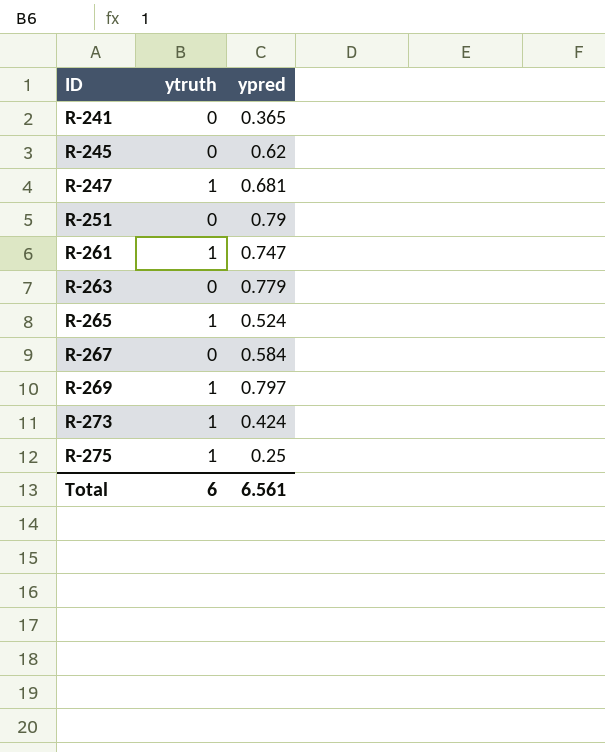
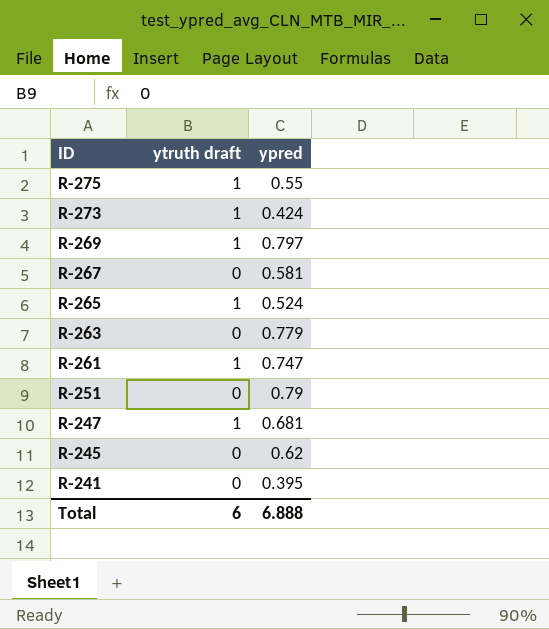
row order: ID ascending -> ID descending
column name: ytruth -> ytruth draft
R-275 | ypred: 0.25 -> 0.55
R-267 | ypred: 0.584 -> 0.581
R-241 | ypred: 0.365 -> 0.395
Total | ypred: 6.561 -> 6.888

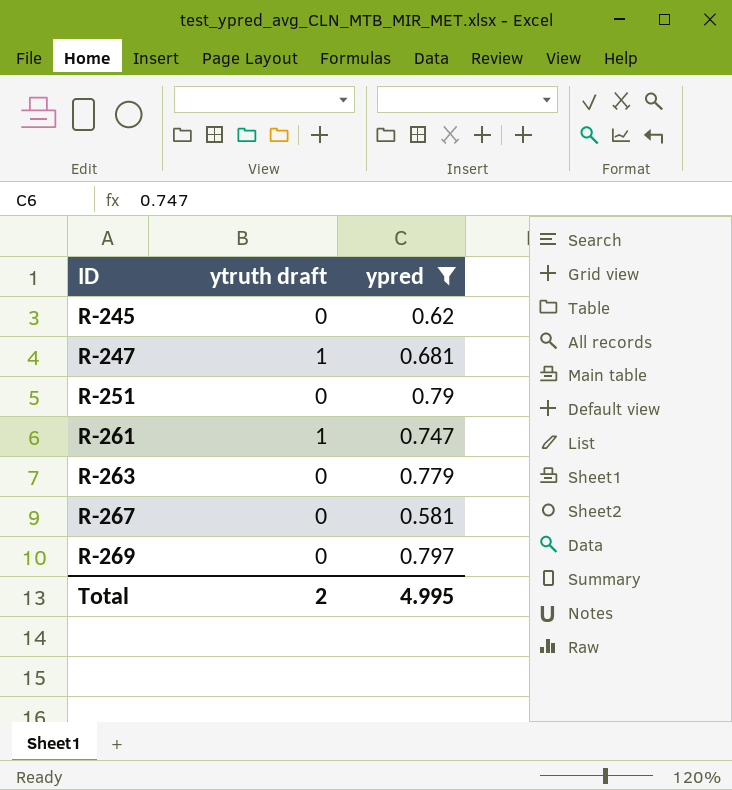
filter: none -> ypred >= 0.581
row order: ID descending -> ID ascending
R-269 | ytruth draft: 1 -> 0
Total | ytruth draft: 6 -> 2
Total | ypred: 6.888 -> 4.995

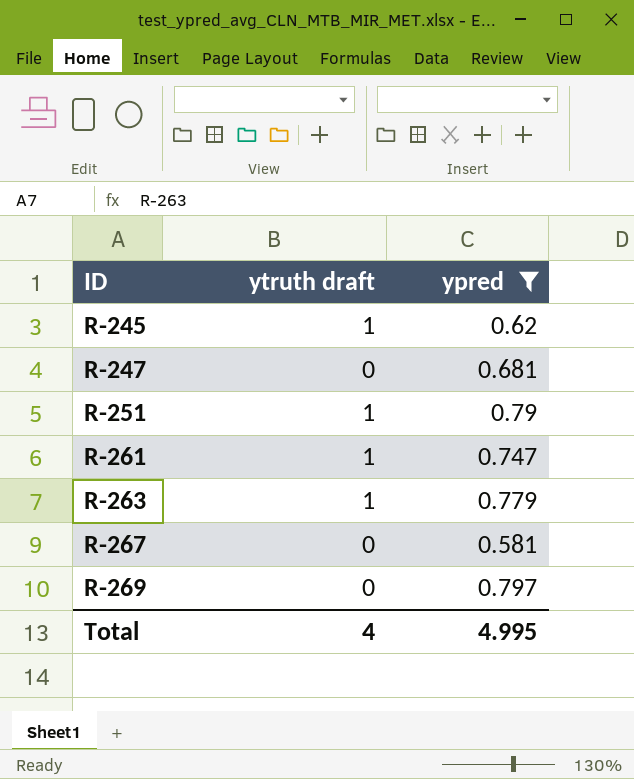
R-245 | ytruth draft: 0 -> 1
R-247 | ytruth draft: 1 -> 0
R-251 | ytruth draft: 0 -> 1
R-263 | ytruth draft: 0 -> 1
Total | ytruth draft: 2 -> 4

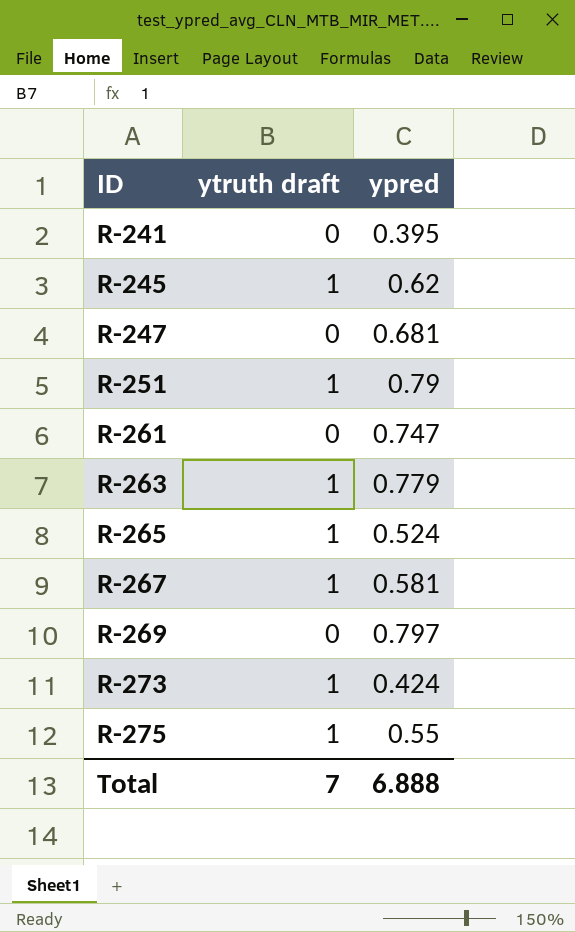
filter: ypred >= 0.581 -> none
R-261 | ytruth draft: 1 -> 0
R-267 | ytruth draft: 0 -> 1
Total | ytruth draft: 4 -> 7
Total | ypred: 4.995 -> 6.888

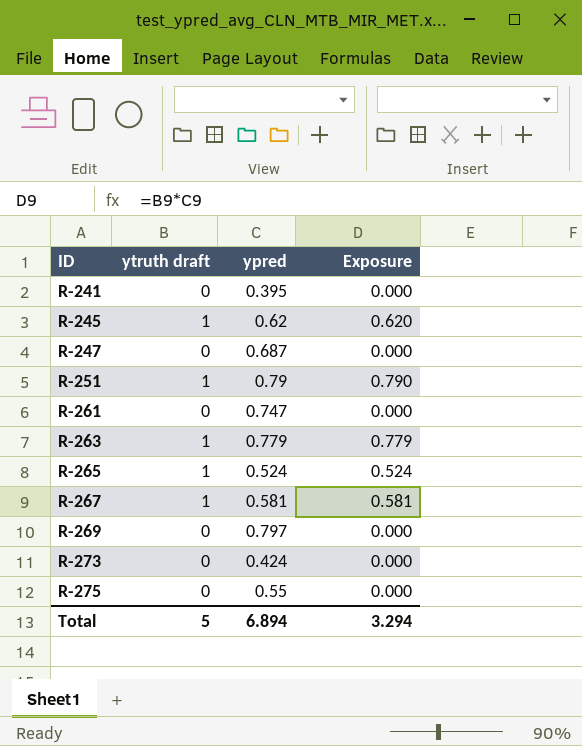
column Exposure | formula: none -> [ytruth draft] * [ypred]
R-247 | ypred: 0.681 -> 0.687
R-273 | ytruth draft: 1 -> 0
R-275 | ytruth draft: 1 -> 0
Total | ytruth draft: 7 -> 5
Total | ypred: 6.888 -> 6.894

